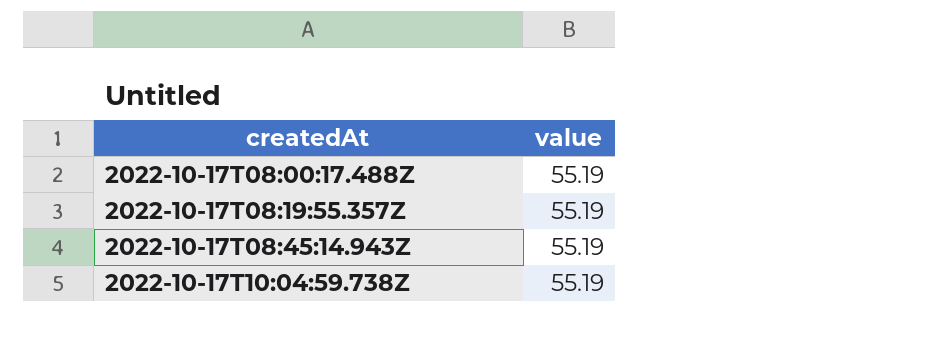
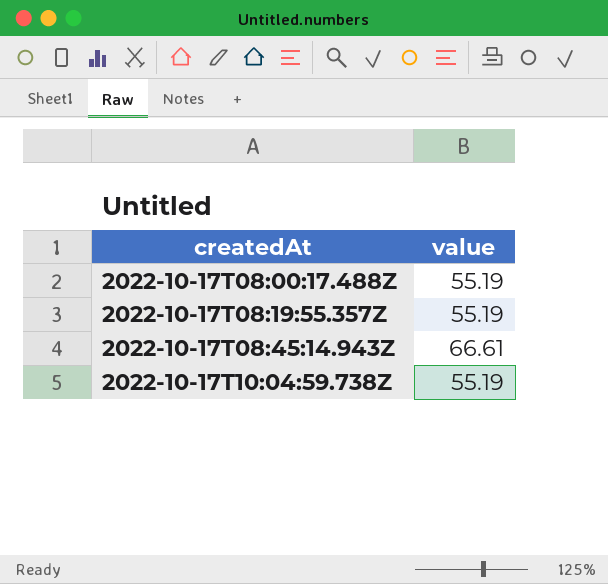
2022-10-17T08:45:14.943Z | value: 55.19 -> 66.61

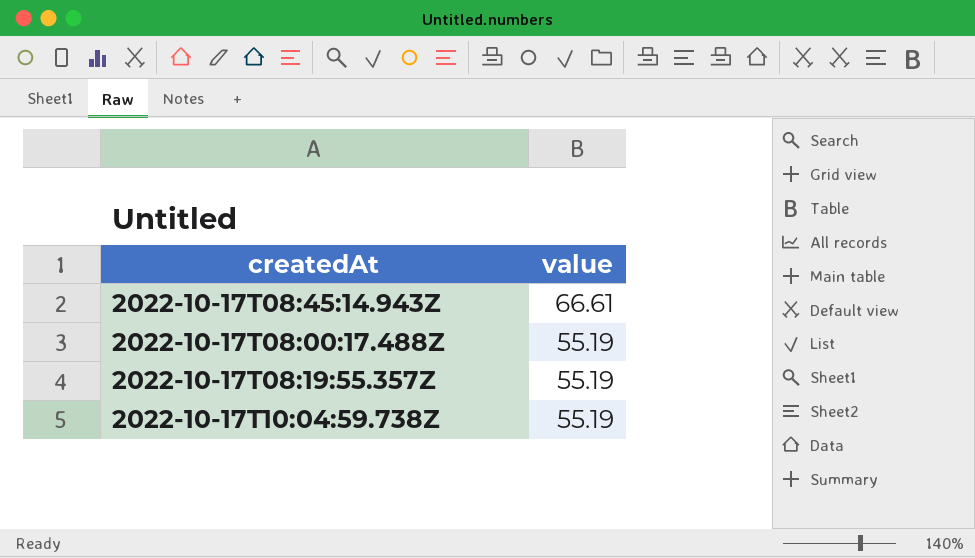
row order: createdAt ascending -> value descending

